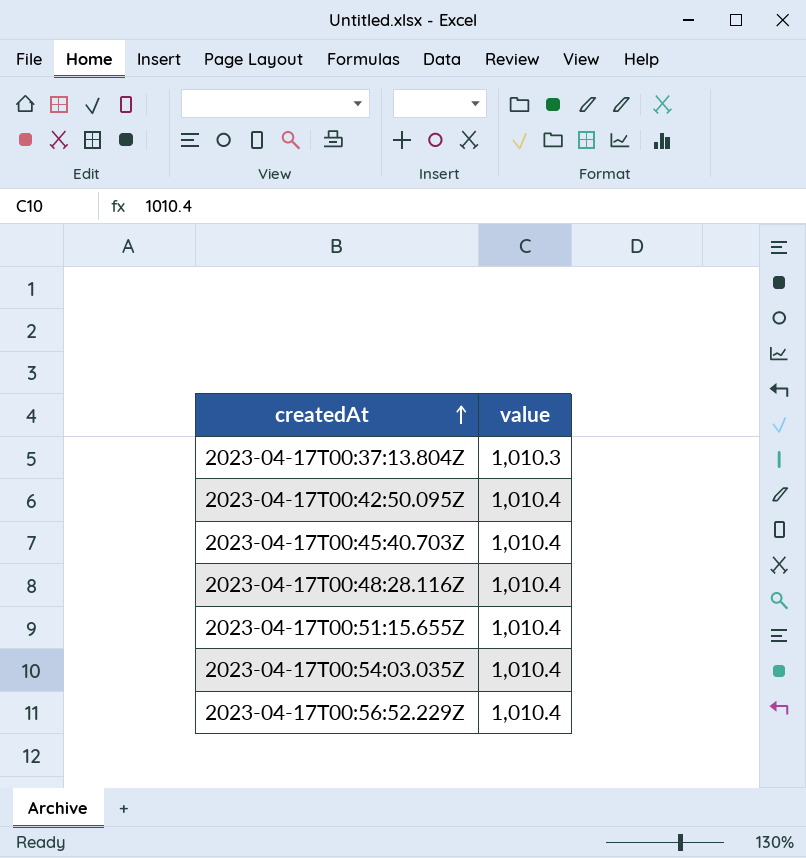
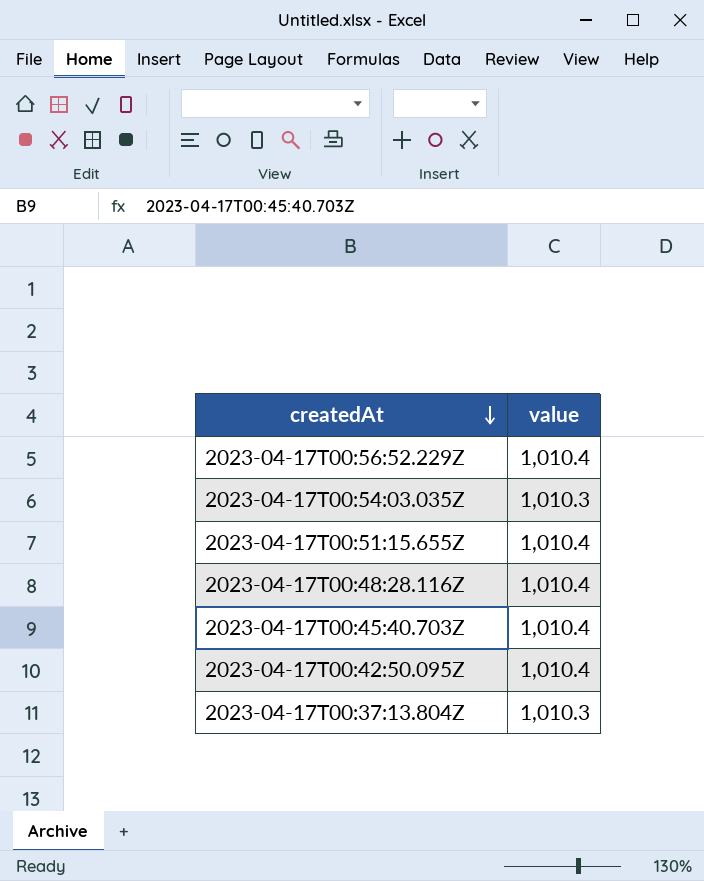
row order: createdAt ascending -> createdAt descending
2023-04-17T00:54:03.035Z | value: 1,010.4 -> 1,010.3

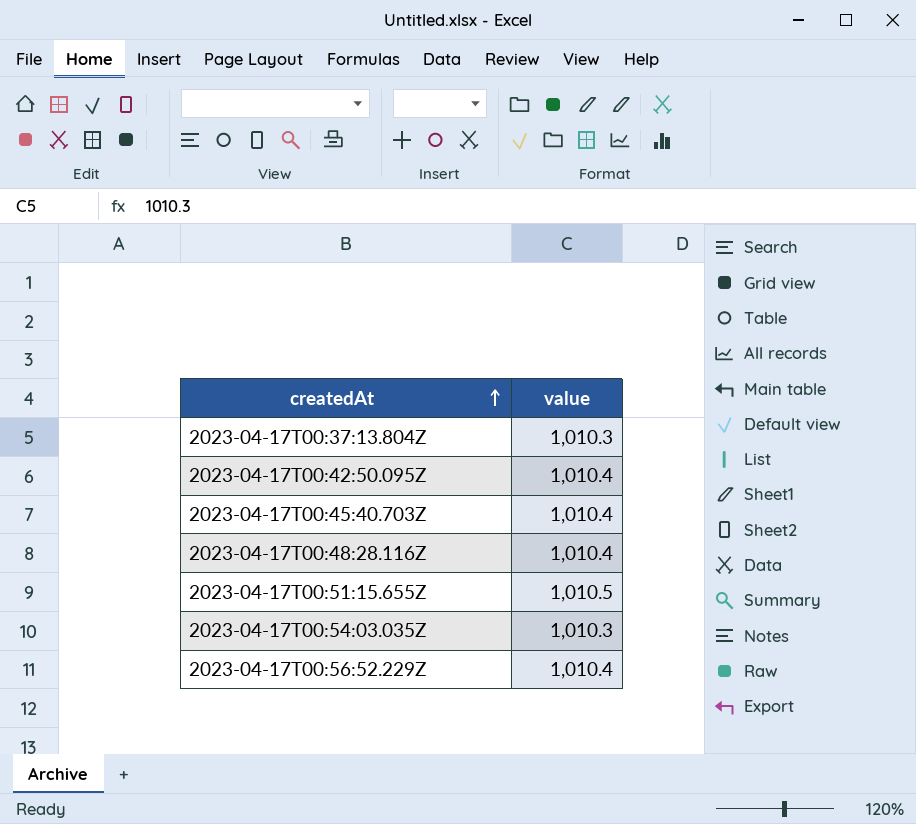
row order: createdAt descending -> createdAt ascending
2023-04-17T00:51:15.655Z | value: 1,010.4 -> 1,010.5

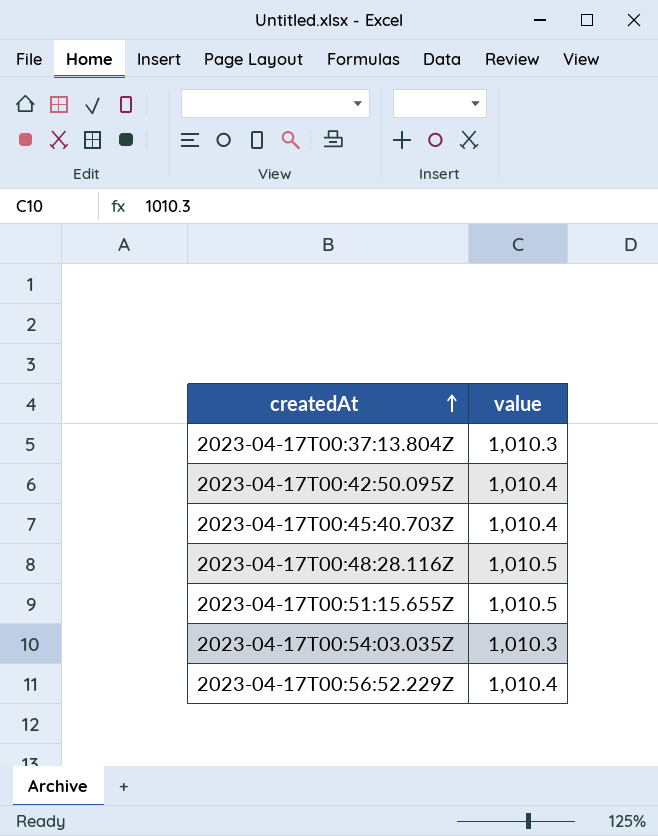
2023-04-17T00:48:28.116Z | value: 1,010.4 -> 1,010.5

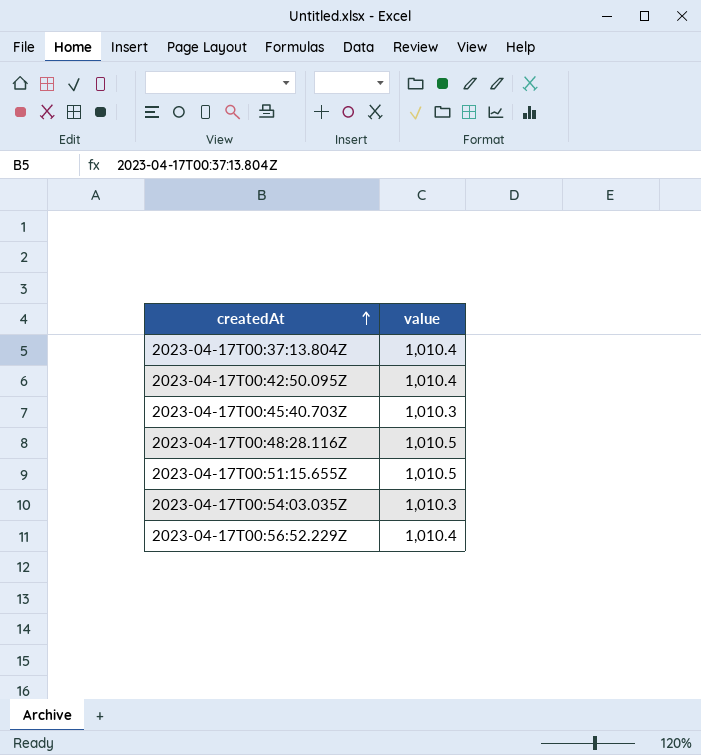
2023-04-17T00:37:13.804Z | value: 1,010.3 -> 1,010.4
2023-04-17T00:45:40.703Z | value: 1,010.4 -> 1,010.3

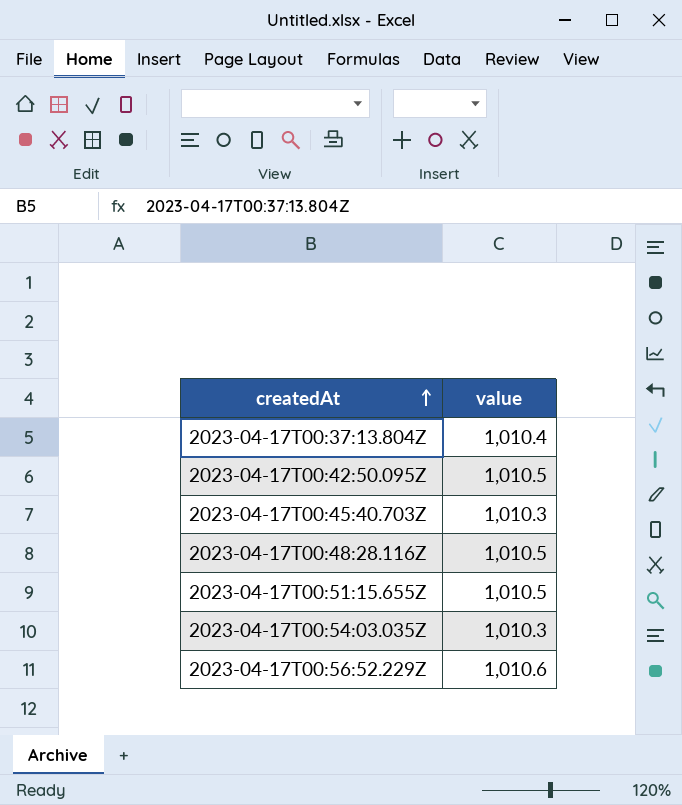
2023-04-17T00:42:50.095Z | value: 1,010.4 -> 1,010.5
2023-04-17T00:56:52.229Z | value: 1,010.4 -> 1,010.6

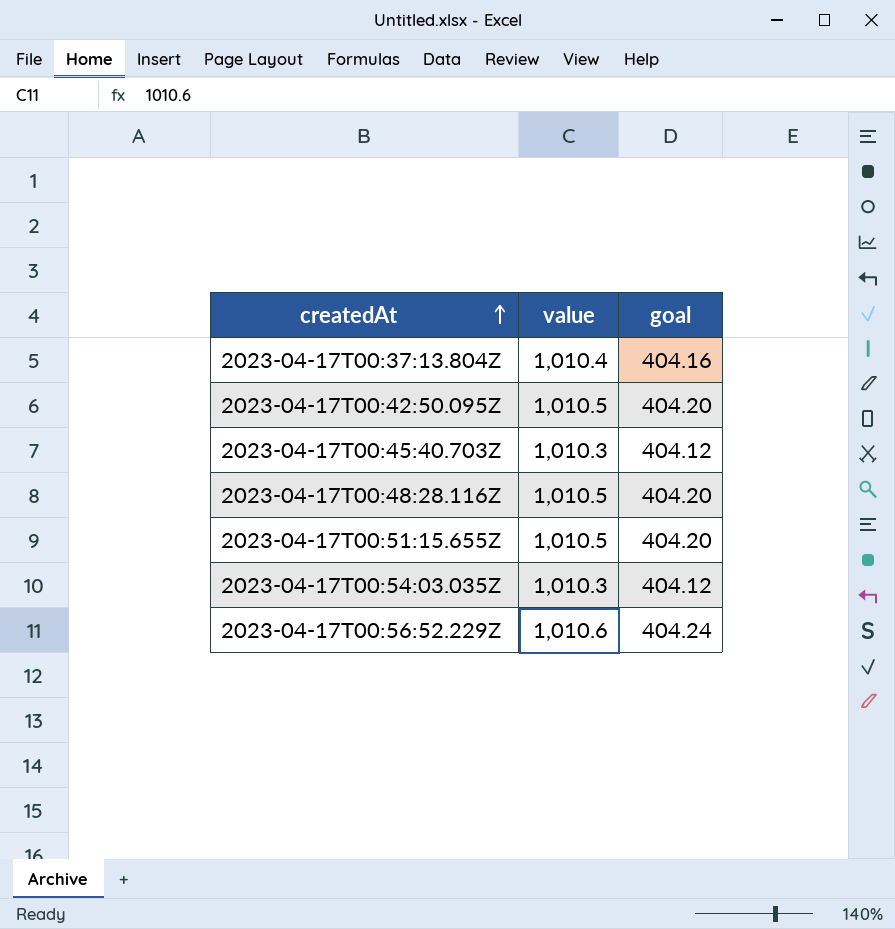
column goal | formula: none -> [value] * 0.4

